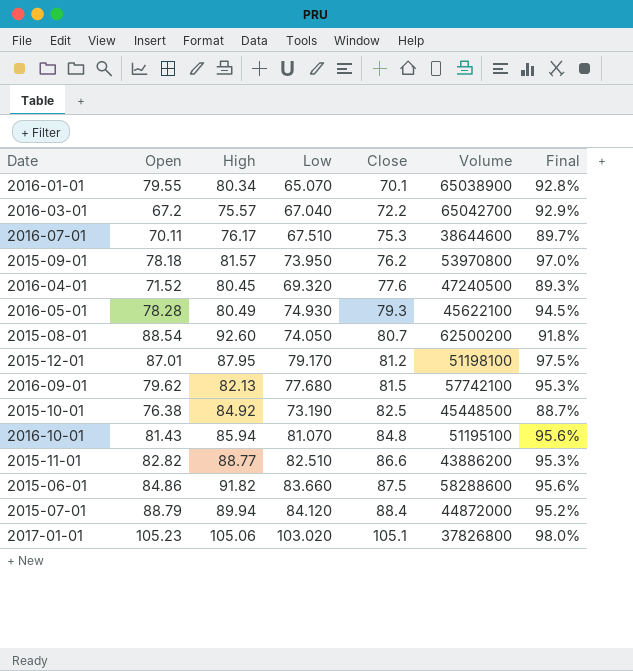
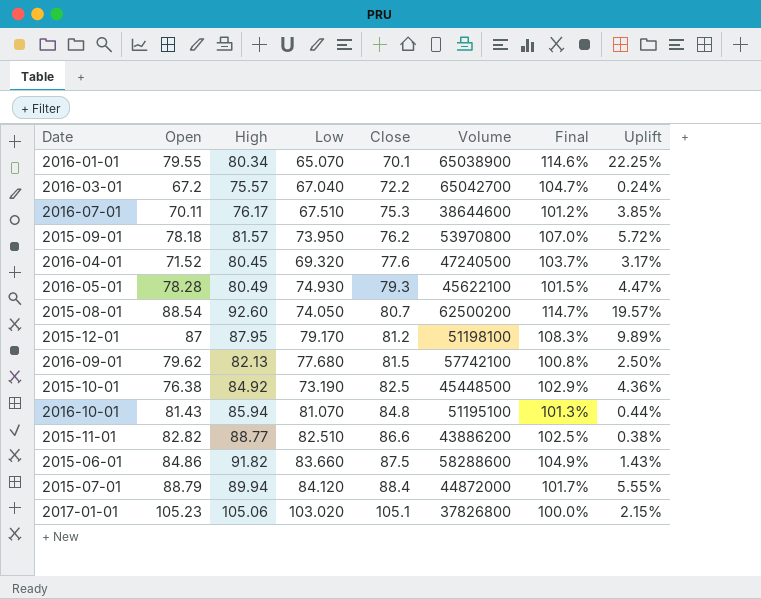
column Final | formula: [Low] / [Close] -> [High] / [Close]
column Uplift | formula: none -> ([Open] - [Low]) / [Low]
2015-12-01 | Open: 87.01 -> 87

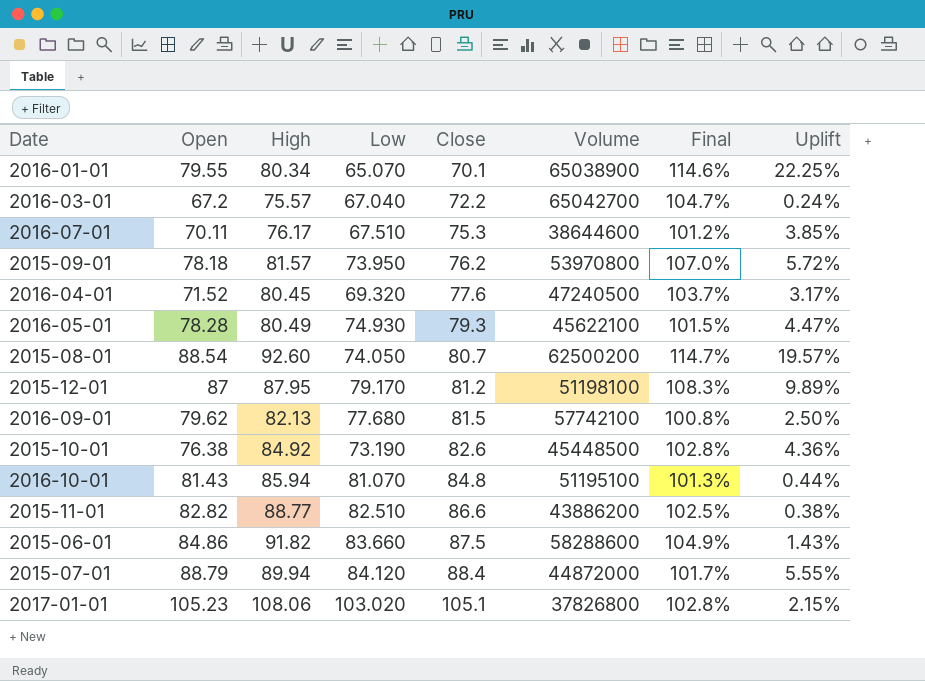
2015-10-01 | Close: 82.5 -> 82.6
2015-10-01 | Final: 102.9% -> 102.8%
2017-01-01 | High: 105.06 -> 108.06
2017-01-01 | Final: 100.0% -> 102.8%

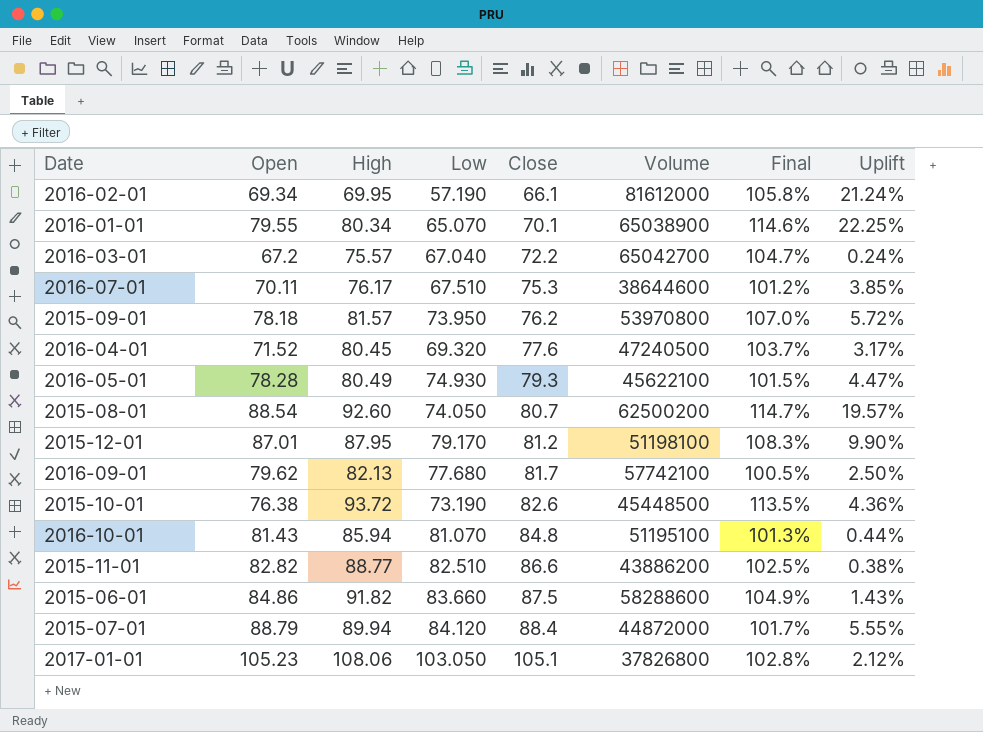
row 2016-02-01: none -> 69.34 | 69.95 | 57.190 | 66.1 | 81612000 | 105.8% | 21.24%
2015-12-01 | Open: 87 -> 87.01
2015-12-01 | Uplift: 9.89% -> 9.90%
2016-09-01 | Close: 81.5 -> 81.7
2016-09-01 | Final: 100.8% -> 100.5%
2015-10-01 | High: 84.92 -> 93.72
2015-10-01 | Final: 102.8% -> 113.5%
2017-01-01 | Low: 103.020 -> 103.050
2017-01-01 | Uplift: 2.15% -> 2.12%

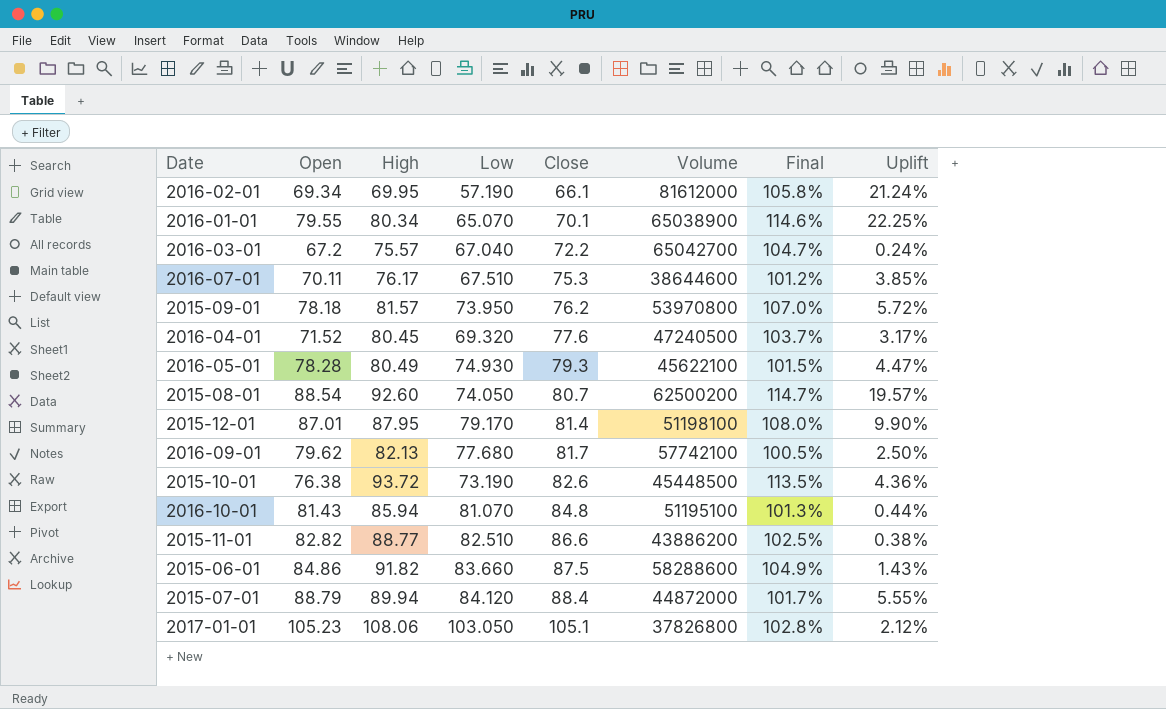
2015-12-01 | Close: 81.2 -> 81.4
2015-12-01 | Final: 108.3% -> 108.0%

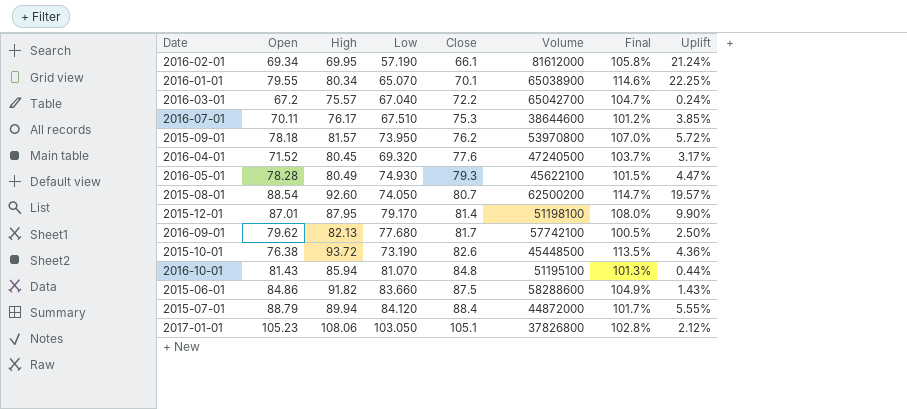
row 2015-11-01: 82.82 | 88.77 | 82.510 | 86.6 | 43886200 | 102.5% | 0.38% -> none

